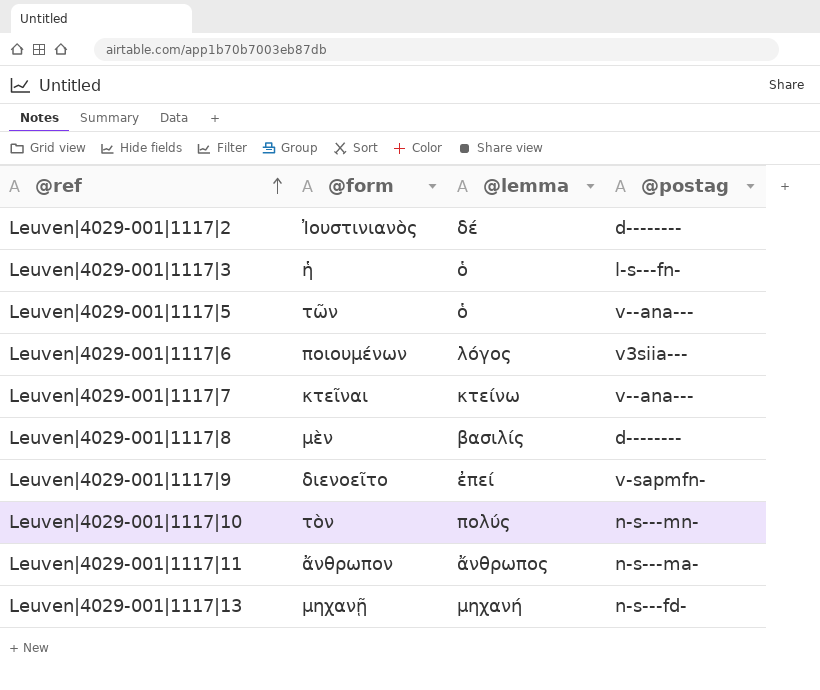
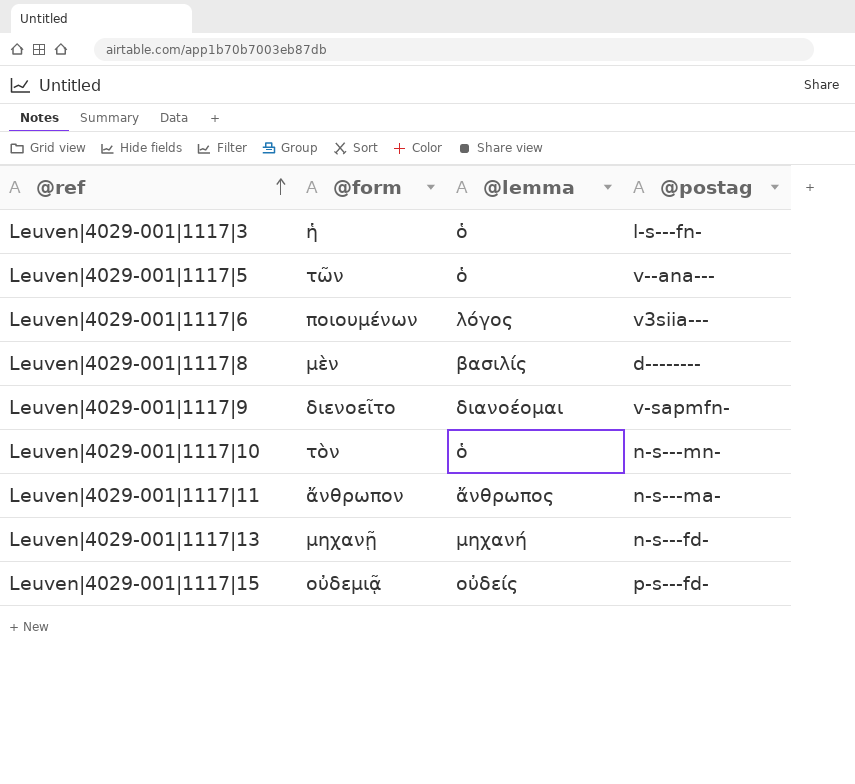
row Leuven|4029-001|1117|2: Ἰουστινιανὸς | δέ | d-------- -> none
row Leuven|4029-001|1117|7: κτεῖναι | κτείνω | v--ana--- -> none
Leuven|4029-001|1117|9 | @lemma: ἐπεί -> διανοέομαι
Leuven|4029-001|1117|10 | @lemma: πολύς -> ὁ
row Leuven|4029-001|1117|15: none -> οὐδεμιᾷ | οὐδείς | p-s---fd-

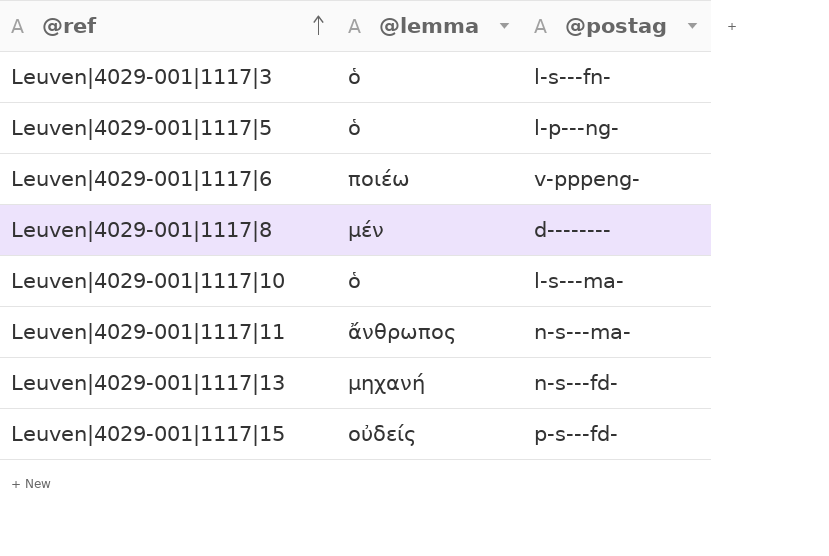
column @form | position: 2 -> none
row Leuven|4029-001|1117|9: διενοεῖτο | διανοέομαι | v-sapmfn- -> none
Leuven|4029-001|1117|5 | @postag: v--ana--- -> l-p---ng-
Leuven|4029-001|1117|6 | @lemma: λόγος -> ποιέω
Leuven|4029-001|1117|6 | @postag: v3siia--- -> v-pppeng-
Leuven|4029-001|1117|8 | @lemma: βασιλίς -> μέν
Leuven|4029-001|1117|10 | @postag: n-s---mn- -> l-s---ma-

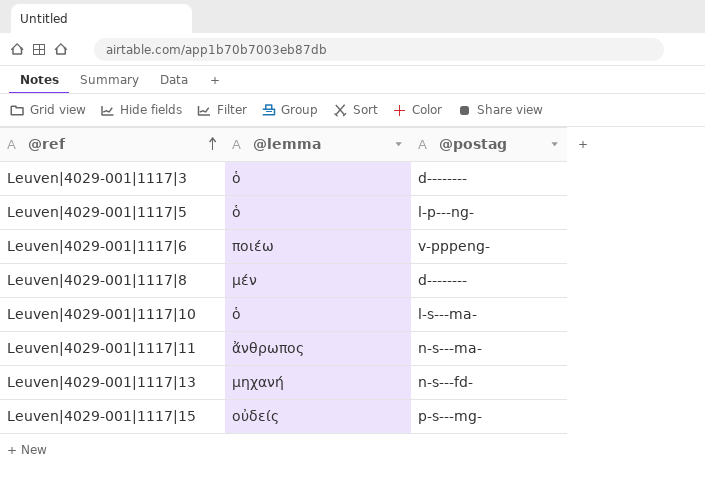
Leuven|4029-001|1117|3 | @postag: l-s---fn- -> d--------
Leuven|4029-001|1117|15 | @postag: p-s---fd- -> p-s---mg-

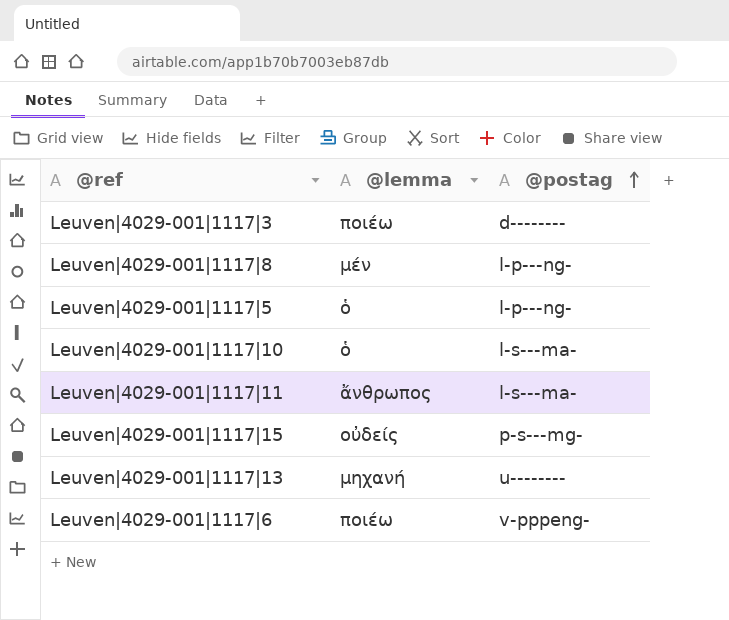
row order: @ref ascending -> @postag ascending
Leuven|4029-001|1117|3 | @lemma: ὁ -> ποιέω
Leuven|4029-001|1117|8 | @postag: d-------- -> l-p---ng-
Leuven|4029-001|1117|11 | @postag: n-s---ma- -> l-s---ma-
Leuven|4029-001|1117|13 | @postag: n-s---fd- -> u--------

